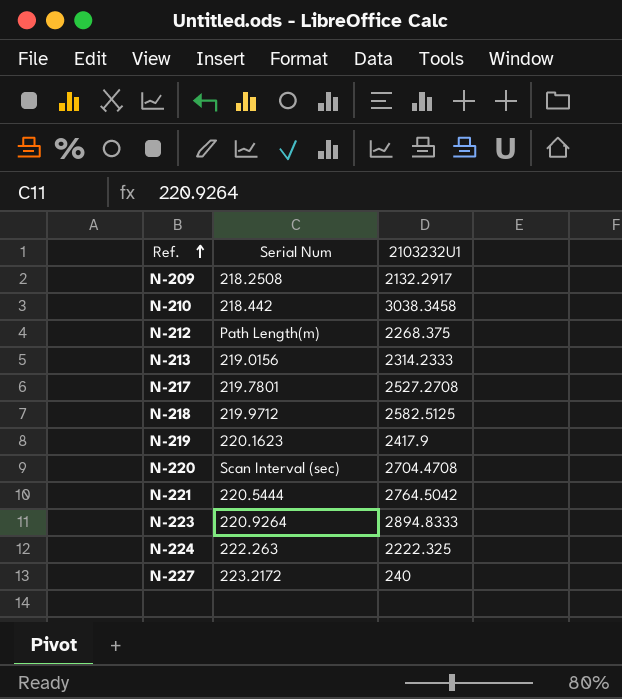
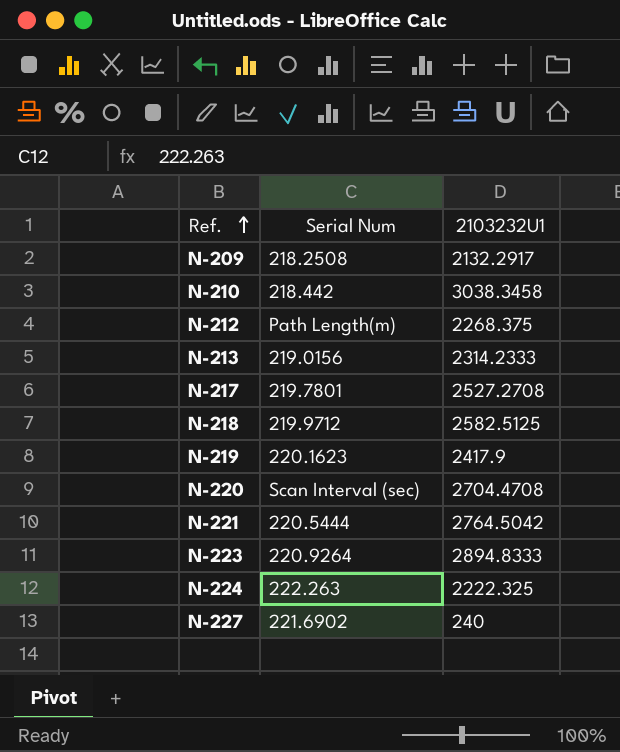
N-227 | Serial Num: 223.2172 -> 221.6902

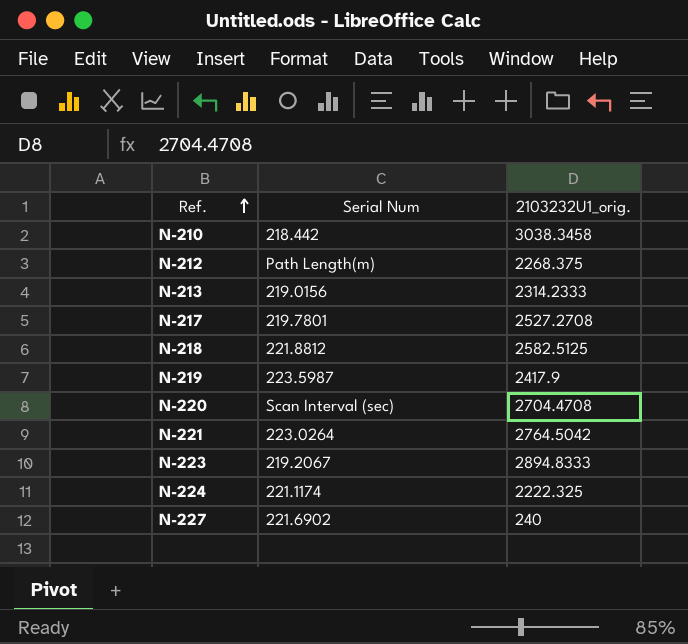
column name: 2103232U1 -> 2103232U1_orig.
row N-209: 218.2508 | 2132.2917 -> none
N-218 | Serial Num: 219.9712 -> 221.8812
N-219 | Serial Num: 220.1623 -> 223.5987
N-221 | Serial Num: 220.5444 -> 223.0264
N-223 | Serial Num: 220.9264 -> 219.2067
N-224 | Serial Num: 222.263 -> 221.1174

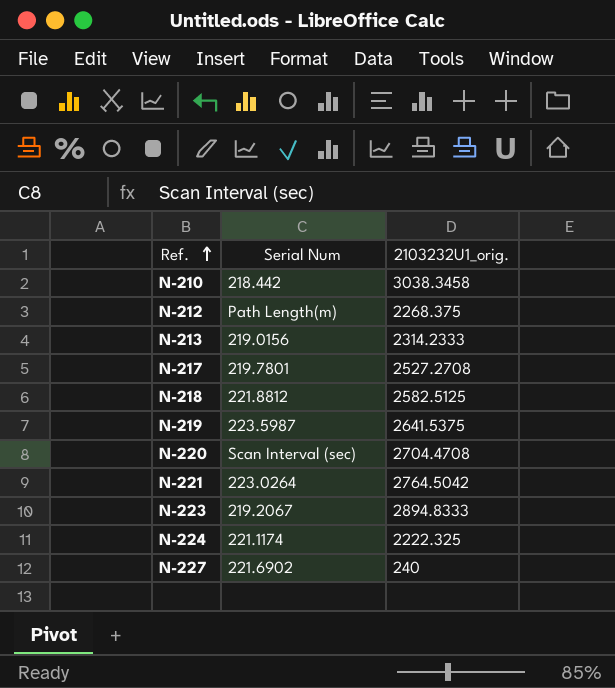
N-219 | 2103232U1_orig.: 2417.9 -> 2641.5375

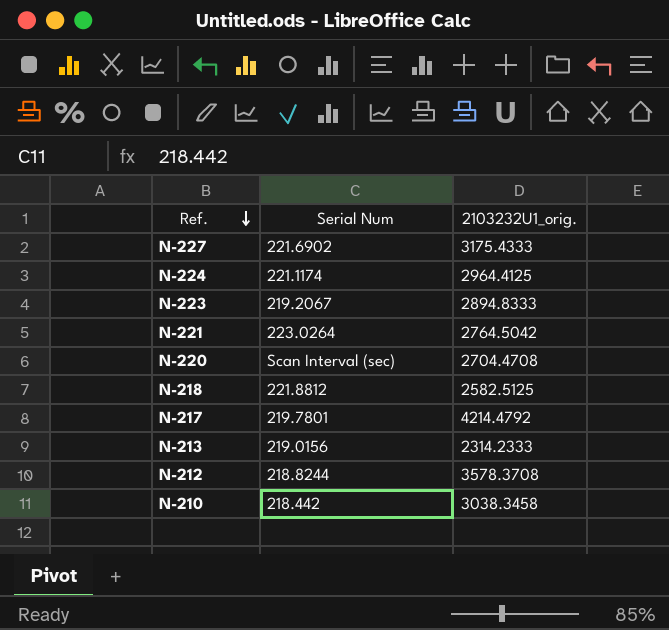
row order: Ref. ascending -> Ref. descending
row N-219: 223.5987 | 2641.5375 -> none
N-227 | 2103232U1_orig.: 240 -> 3175.4333
N-224 | 2103232U1_orig.: 2222.325 -> 2964.4125
N-217 | 2103232U1_orig.: 2527.2708 -> 4214.4792
N-212 | Serial Num: Path Length(m) -> 218.8244
N-212 | 2103232U1_orig.: 2268.375 -> 3578.3708

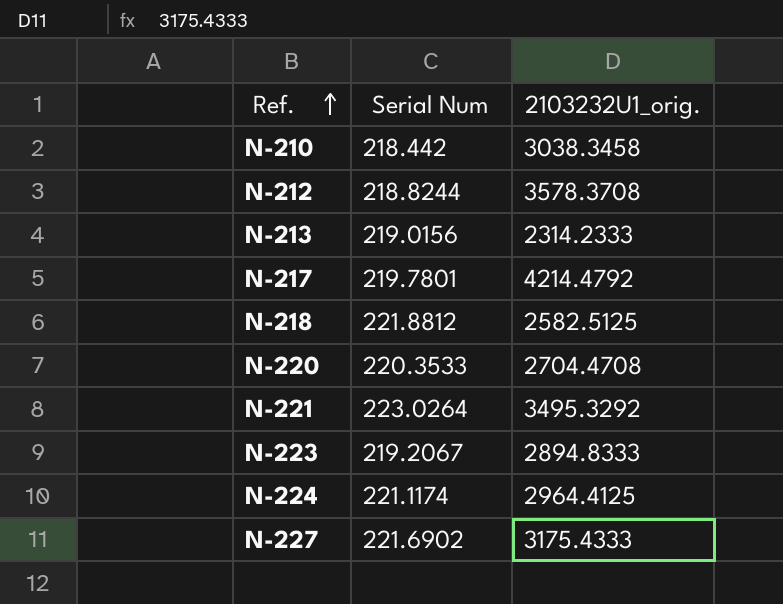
row order: Ref. descending -> Ref. ascending
N-220 | Serial Num: Scan Interval (sec) -> 220.3533
N-221 | 2103232U1_orig.: 2764.5042 -> 3495.3292

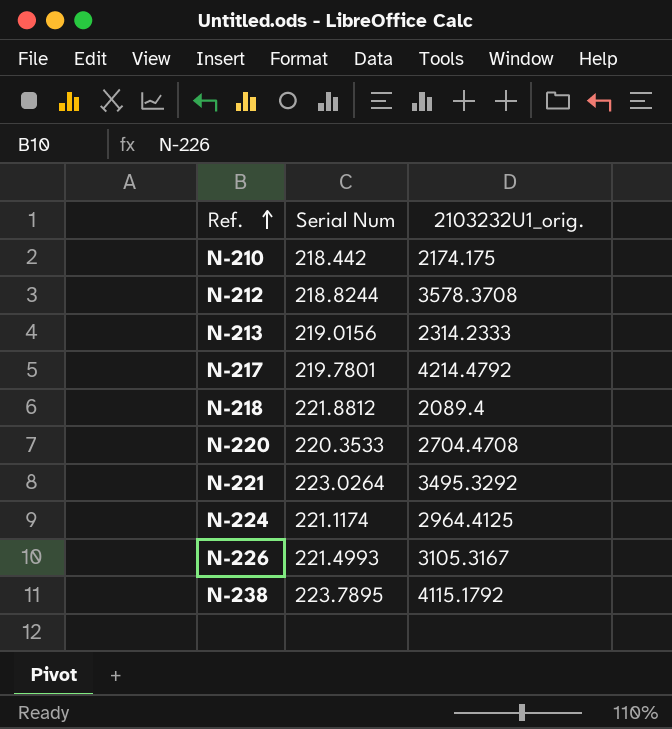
row N-223: 219.2067 | 2894.8333 -> none
row N-227: 221.6902 | 3175.4333 -> none
N-210 | 2103232U1_orig.: 3038.3458 -> 2174.175
N-218 | 2103232U1_orig.: 2582.5125 -> 2089.4
row N-226: none -> 221.4993 | 3105.3167
row N-238: none -> 223.7895 | 4115.1792

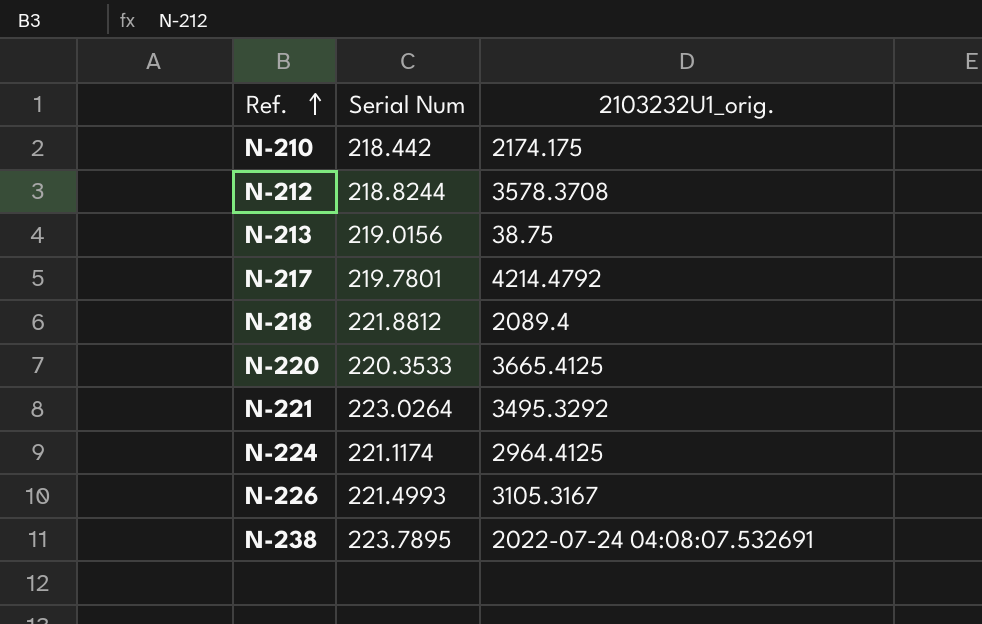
N-213 | 2103232U1_orig.: 2314.2333 -> 38.75
N-220 | 2103232U1_orig.: 2704.4708 -> 3665.4125
N-238 | 2103232U1_orig.: 4115.1792 -> 2022-07-24 04:08:07.532691

